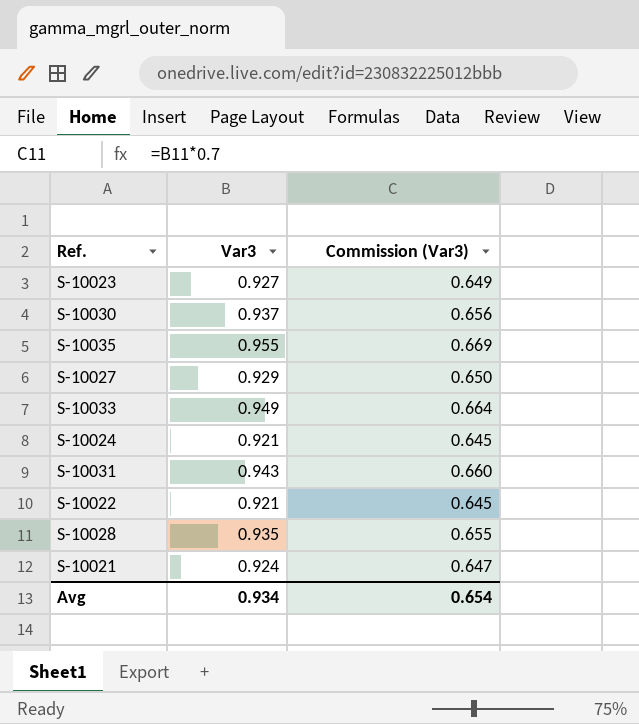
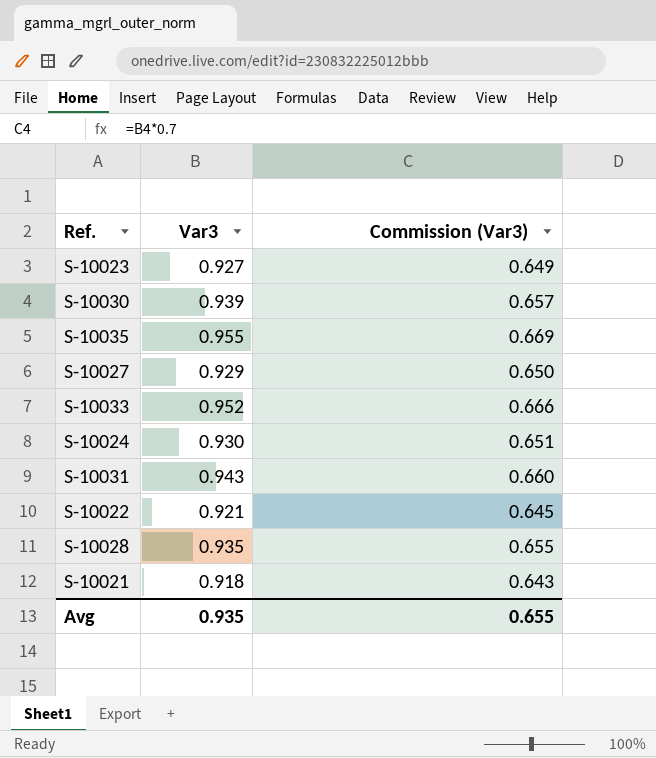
S-10030 | Var3: 0.937 -> 0.939
S-10030 | Commission (Var3): 0.656 -> 0.657
S-10033 | Var3: 0.949 -> 0.952
S-10033 | Commission (Var3): 0.664 -> 0.666
S-10024 | Var3: 0.921 -> 0.930
S-10024 | Commission (Var3): 0.645 -> 0.651
S-10021 | Var3: 0.924 -> 0.918
S-10021 | Commission (Var3): 0.647 -> 0.643
Avg | Var3: 0.934 -> 0.935
Avg | Commission (Var3): 0.654 -> 0.655

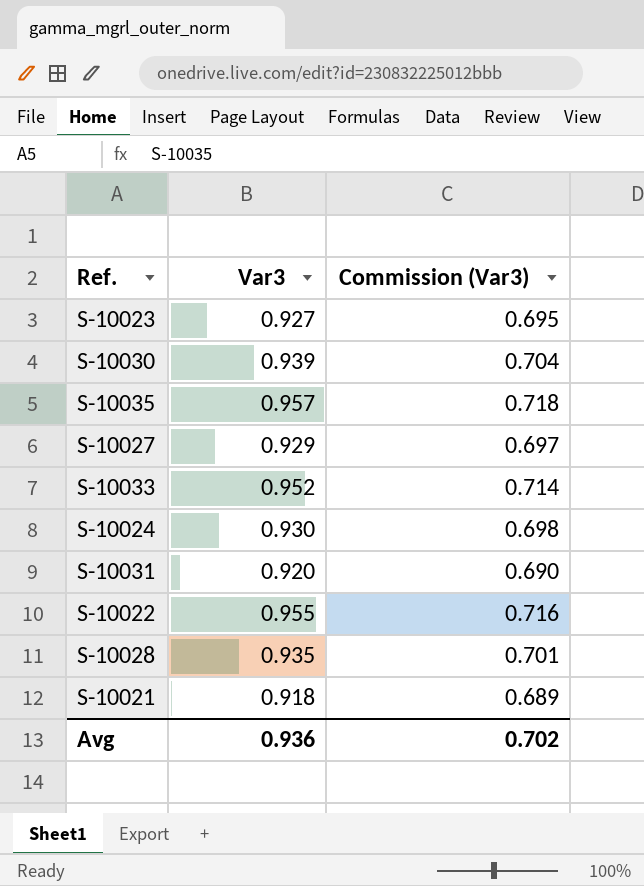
column Commission (Var3) | formula: [Var3] * 0.7 -> [Var3] * 0.75
S-10035 | Var3: 0.955 -> 0.957
S-10031 | Var3: 0.943 -> 0.920
S-10022 | Var3: 0.921 -> 0.955
Avg | Var3: 0.935 -> 0.936
Avg | Commission (Var3): 0.655 -> 0.702

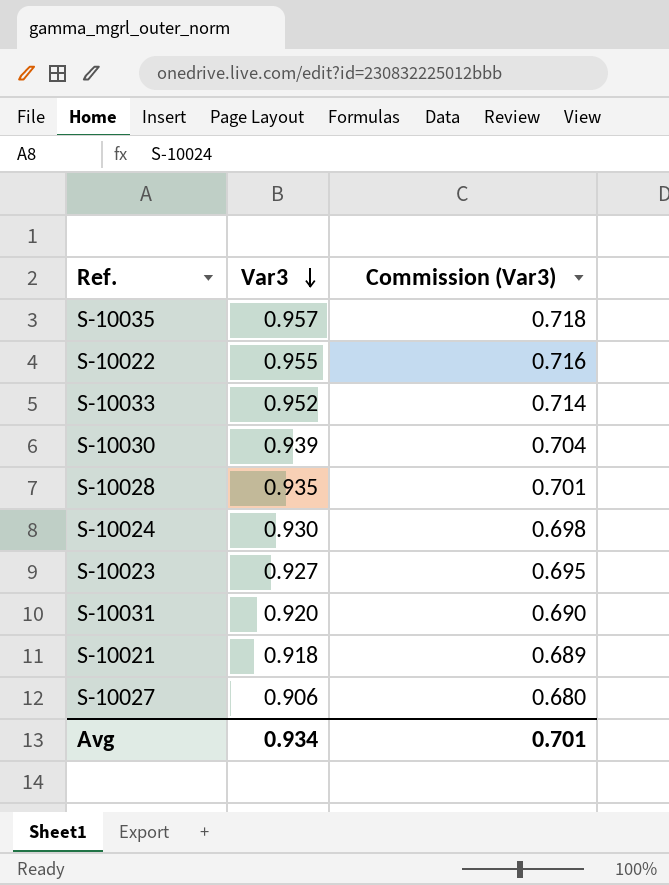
row order: none -> Var3 descending
S-10027 | Var3: 0.929 -> 0.906
S-10027 | Commission (Var3): 0.697 -> 0.680
Avg | Var3: 0.936 -> 0.934
Avg | Commission (Var3): 0.702 -> 0.701

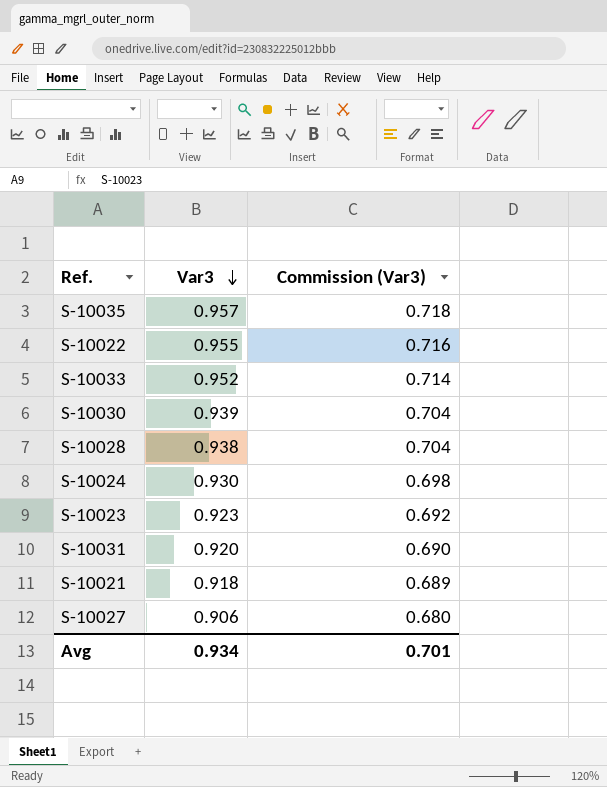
S-10028 | Var3: 0.935 -> 0.938
S-10028 | Commission (Var3): 0.701 -> 0.704
S-10023 | Var3: 0.927 -> 0.923
S-10023 | Commission (Var3): 0.695 -> 0.692

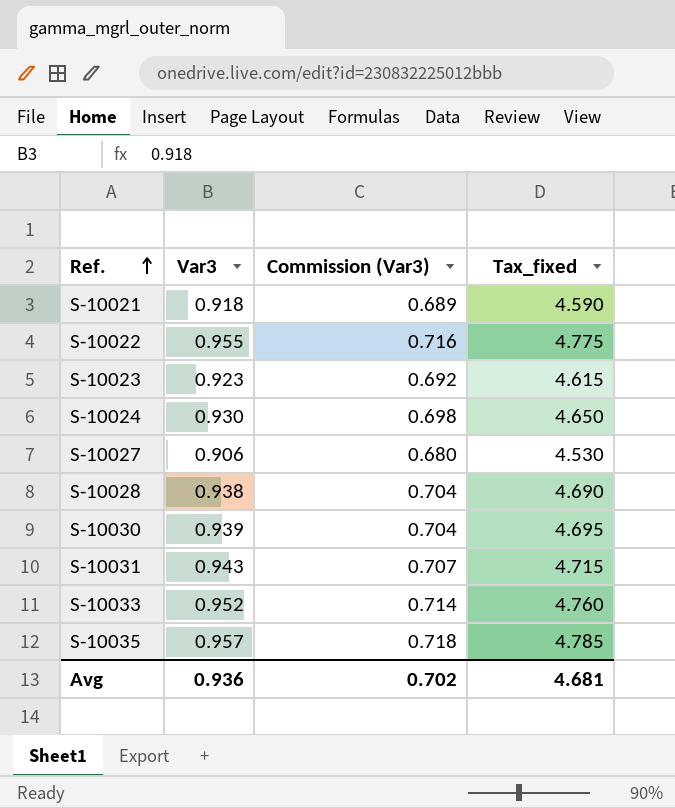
row order: Var3 descending -> Ref. ascending
column Tax_fixed | formula: none -> [Var3] * 5
S-10031 | Var3: 0.920 -> 0.943
S-10031 | Commission (Var3): 0.690 -> 0.707
Avg | Var3: 0.934 -> 0.936
Avg | Commission (Var3): 0.701 -> 0.702

